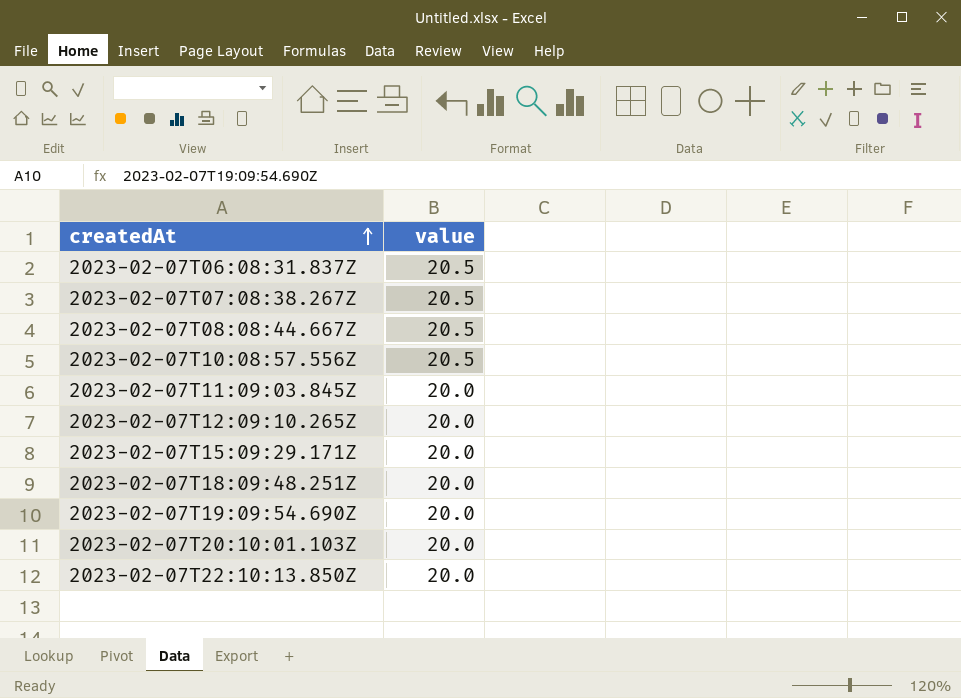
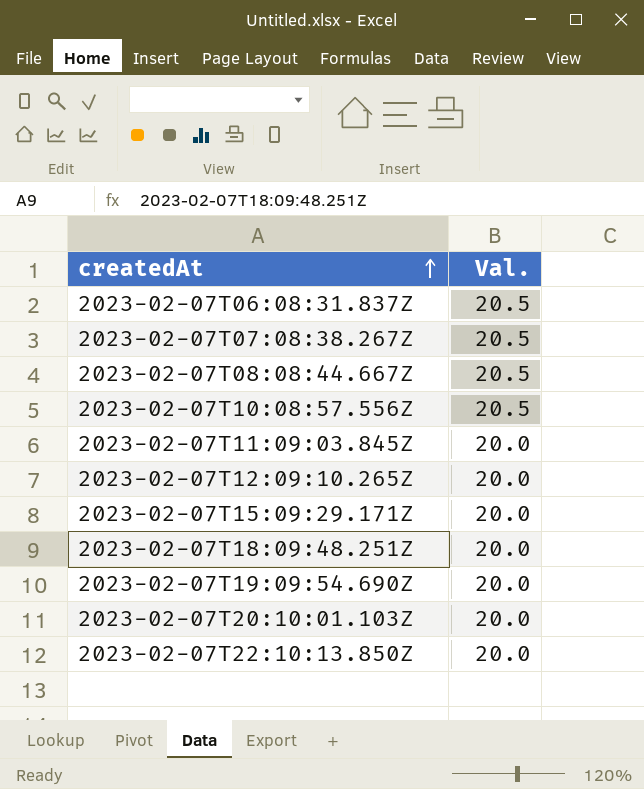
column name: value -> Val.

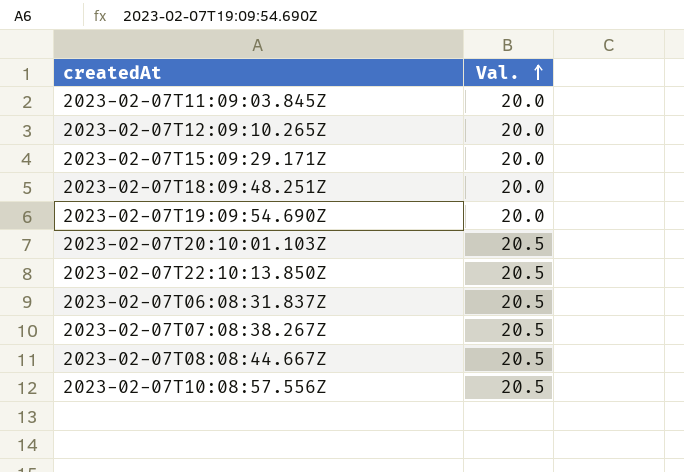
row order: createdAt ascending -> Val. ascending
2023-02-07T20:10:01.103Z | Val.: 20.0 -> 20.5
2023-02-07T22:10:13.850Z | Val.: 20.0 -> 20.5

